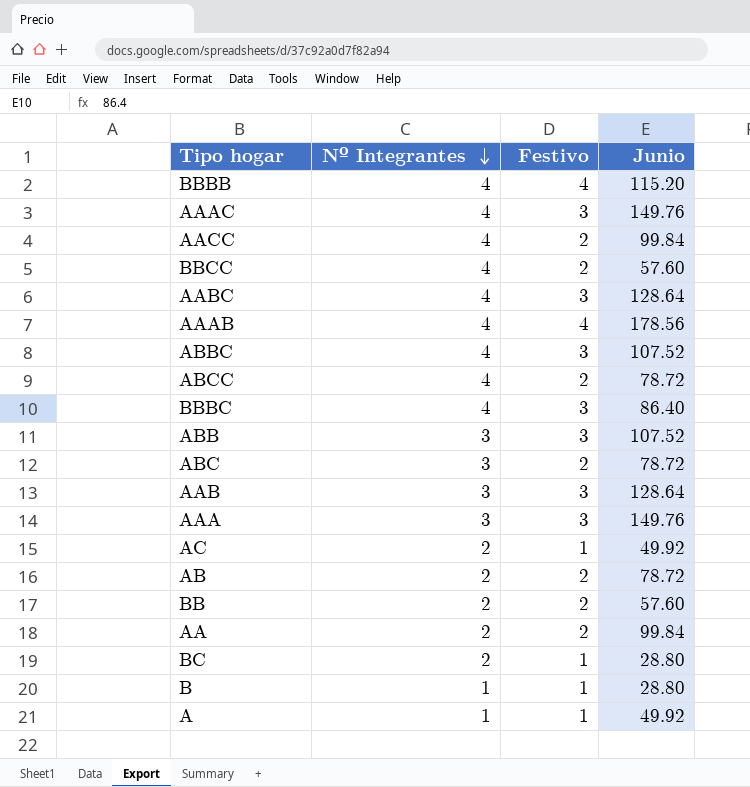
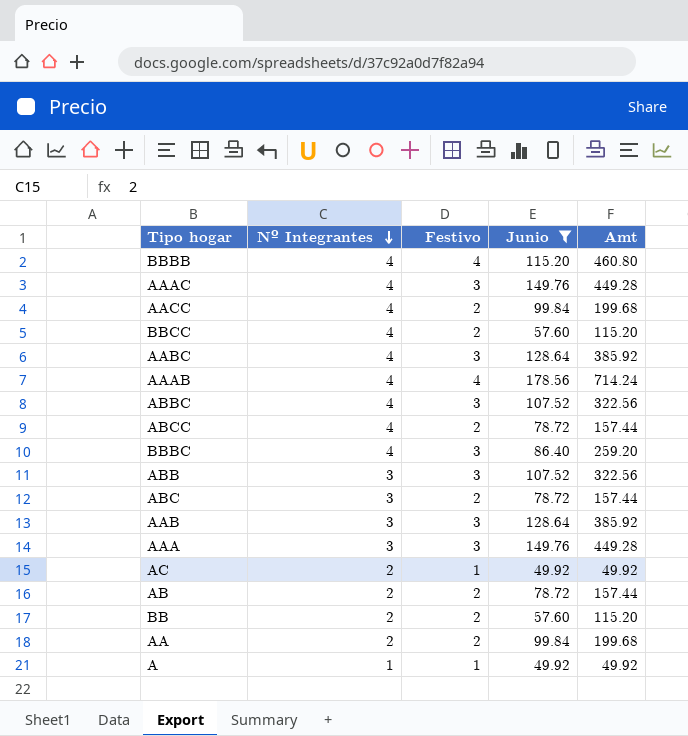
filter: none -> Junio != 28.80
column Amt | formula: none -> [Festivo] * [Junio]

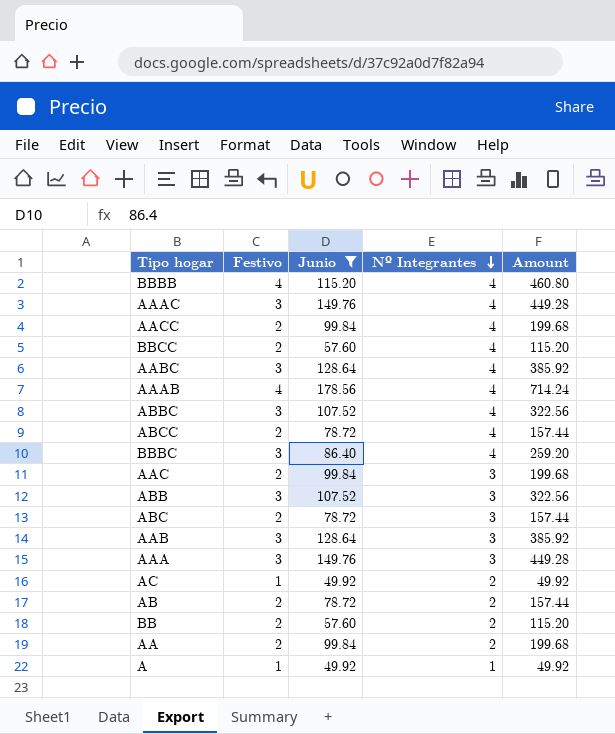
column Nº Integrantes | position: 2 -> 4
column name: Amt -> Amount
row AAC: none -> 2 | 99.84 | 3 | 199.68

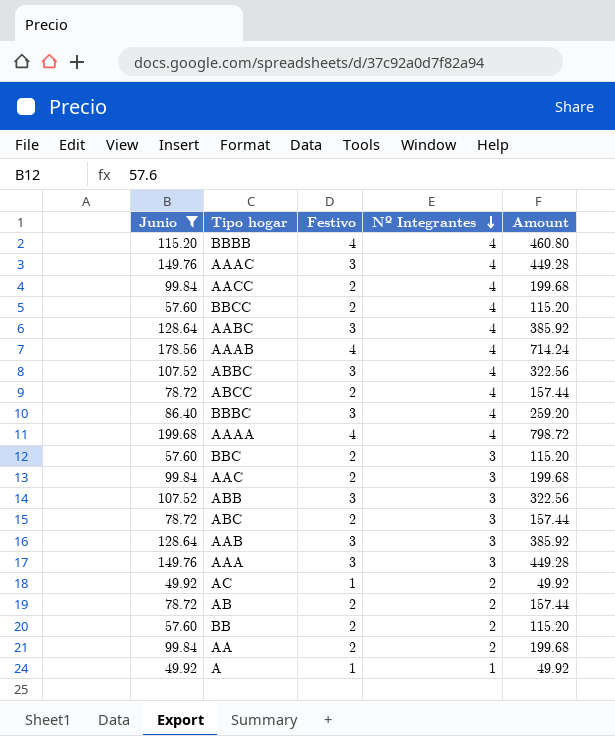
column Junio | position: 3 -> 1
row AAAA: none -> 199.68 | 4 | 4 | 798.72
row BBC: none -> 57.60 | 2 | 3 | 115.20

